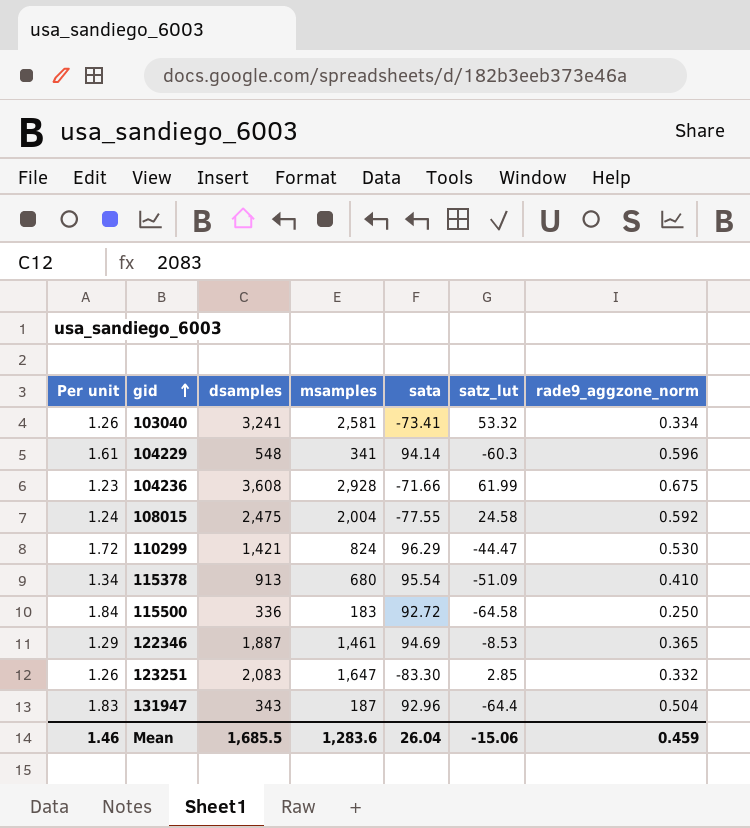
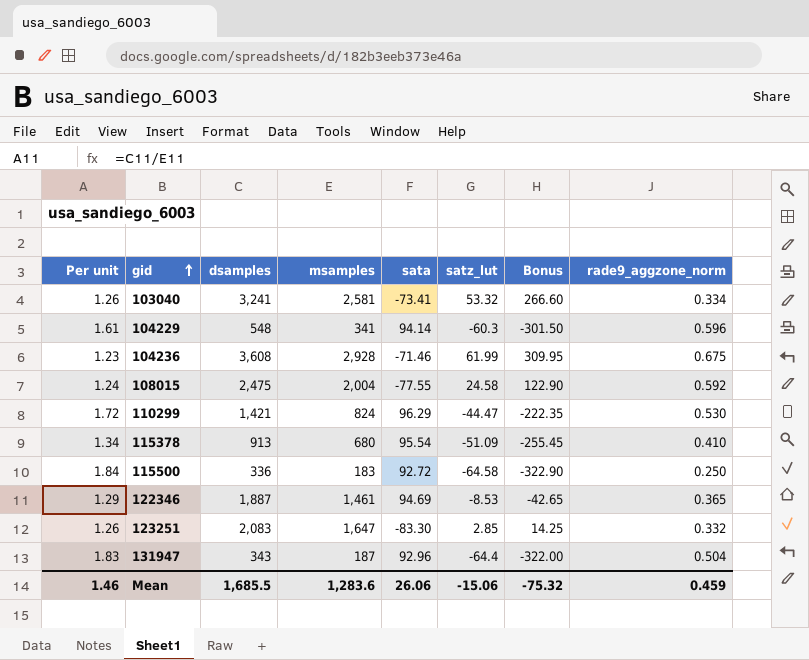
column Bonus | formula: none -> [satz_lut] * 5
104236 | sata: -71.66 -> -71.46
Mean | sata: 26.04 -> 26.06

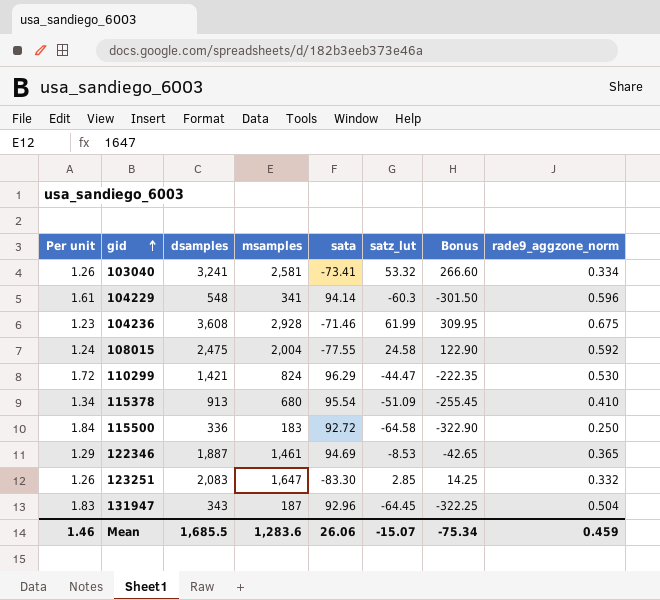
131947 | satz_lut: -64.4 -> -64.45
131947 | Bonus: -322.00 -> -322.25
Mean | satz_lut: -15.06 -> -15.07
Mean | Bonus: -75.32 -> -75.34

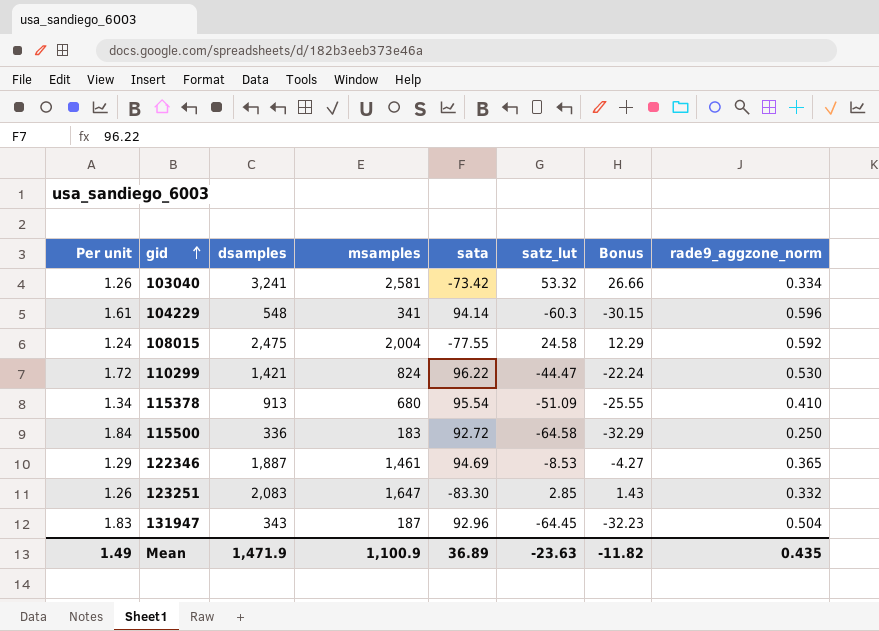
column Bonus | formula: [satz_lut] * 5 -> [satz_lut] * 0.5
row 104236: 1.23 | 3,608 | 2,928 | -71.46 | 61.99 | 309.95 | 0.675 -> none
103040 | sata: -73.41 -> -73.42
110299 | sata: 96.29 -> 96.22
Mean | Per unit: 1.46 -> 1.49
Mean | dsamples: 1,685.5 -> 1,471.9
Mean | msamples: 1,283.6 -> 1,100.9
Mean | sata: 26.06 -> 36.89
Mean | satz_lut: -15.07 -> -23.63
Mean | Bonus: -75.34 -> -11.82
Mean | rade9_aggzone_norm: 0.459 -> 0.435

